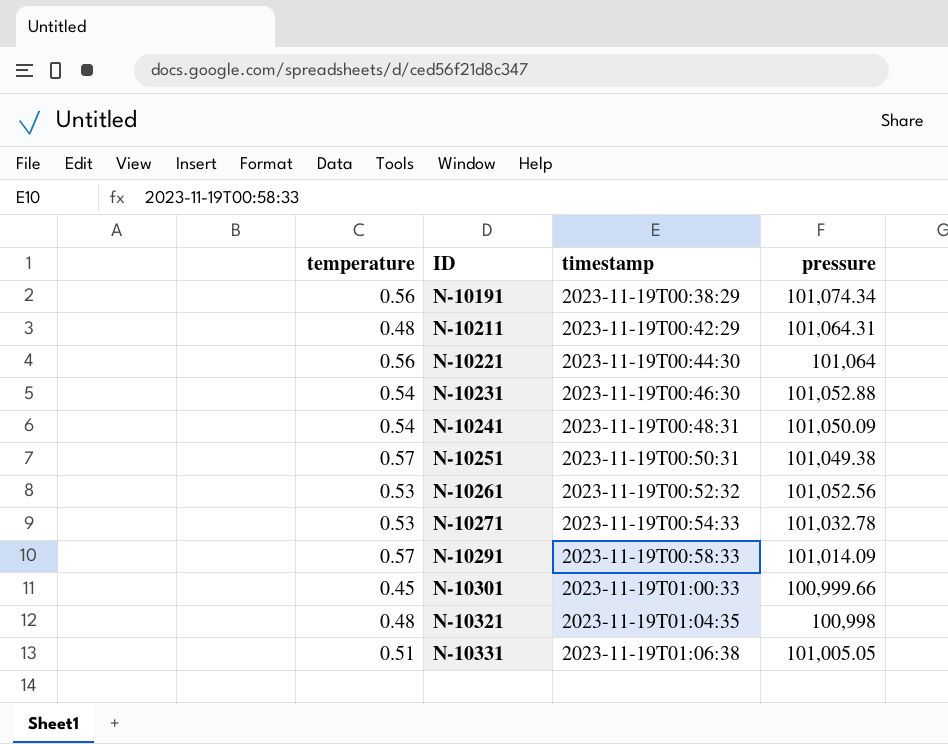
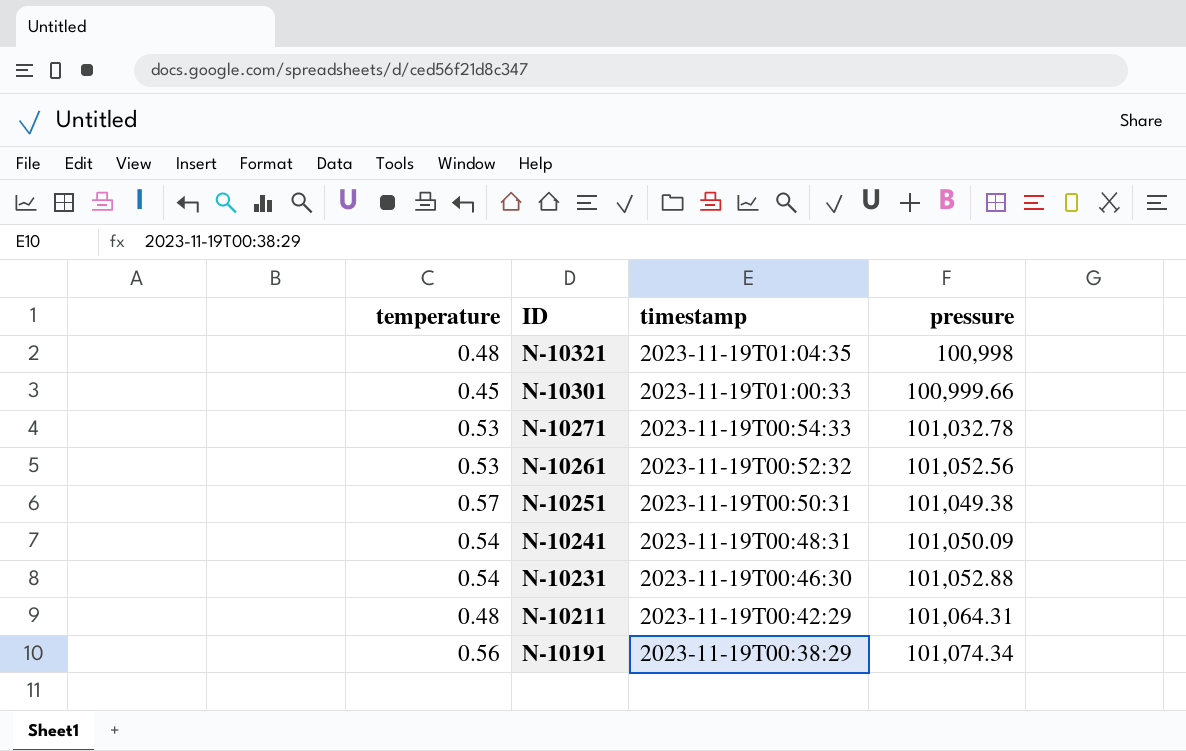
row order: ID ascending -> ID descending
row N-10221: 0.56 | 2023-11-19T00:44:30 | 101,064 -> none
row N-10291: 0.57 | 2023-11-19T00:58:33 | 101,014.09 -> none
row N-10331: 0.51 | 2023-11-19T01:06:38 | 101,005.05 -> none

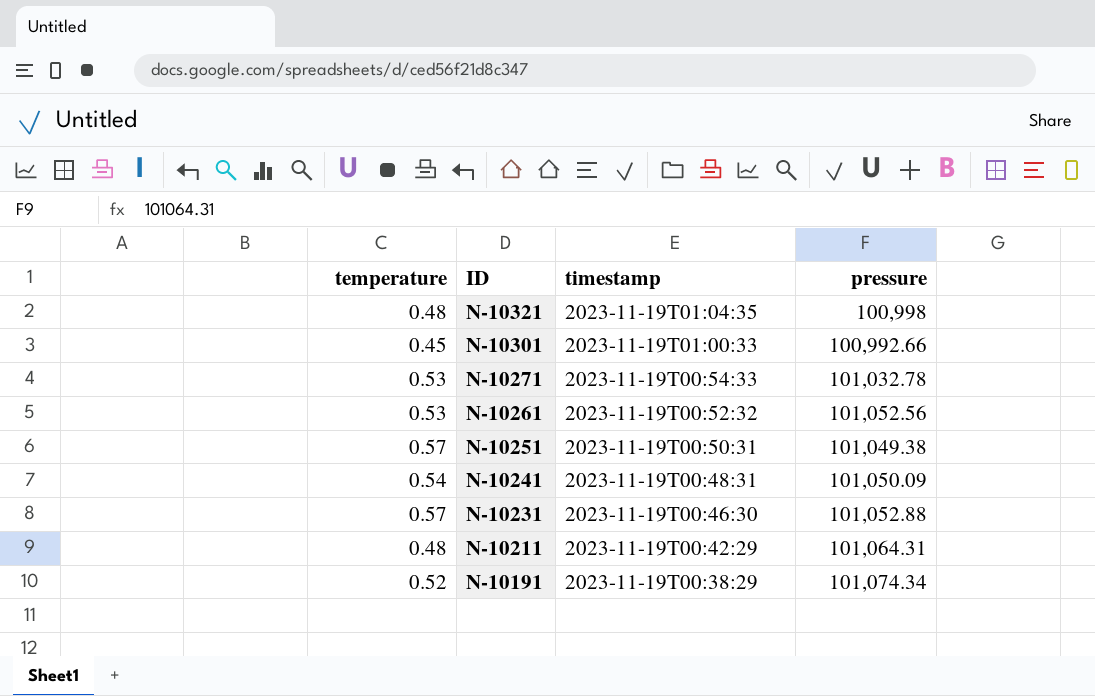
N-10301 | pressure: 100,999.66 -> 100,992.66
N-10231 | temperature: 0.54 -> 0.57
N-10191 | temperature: 0.56 -> 0.52

